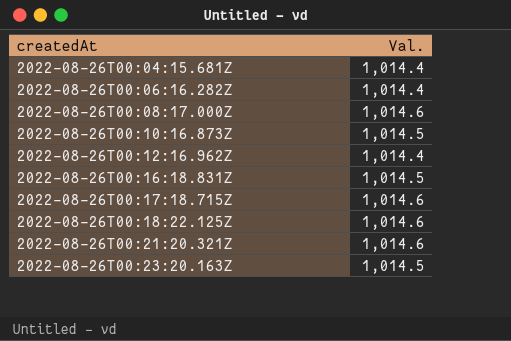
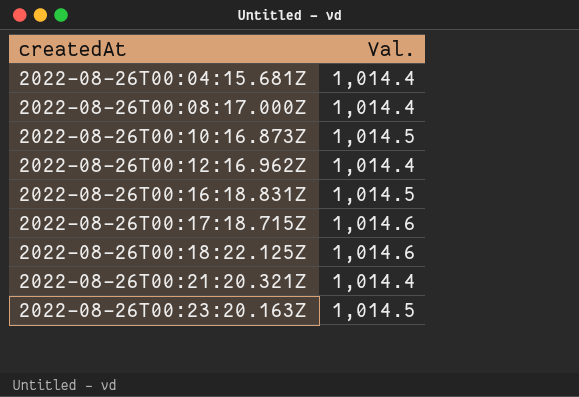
row 2022-08-26T00:06:16.282Z: 1,014.4 -> none
2022-08-26T00:08:17.000Z | Val.: 1,014.6 -> 1,014.4
2022-08-26T00:21:20.321Z | Val.: 1,014.6 -> 1,014.4

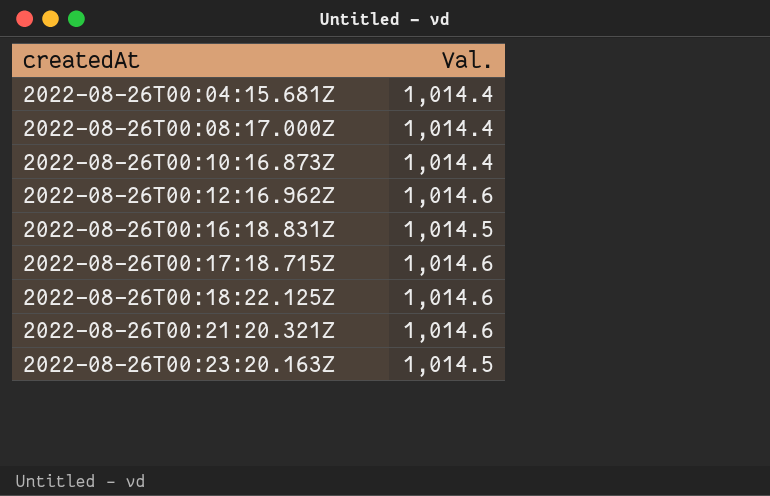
2022-08-26T00:10:16.873Z | Val.: 1,014.5 -> 1,014.4
2022-08-26T00:12:16.962Z | Val.: 1,014.4 -> 1,014.6
2022-08-26T00:21:20.321Z | Val.: 1,014.4 -> 1,014.6

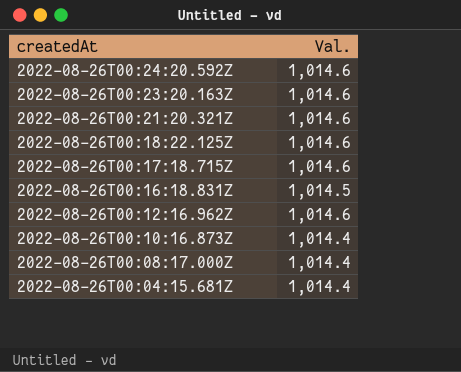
row order: createdAt ascending -> createdAt descending
row 2022-08-26T00:24:20.592Z: none -> 1,014.6
2022-08-26T00:23:20.163Z | Val.: 1,014.5 -> 1,014.6

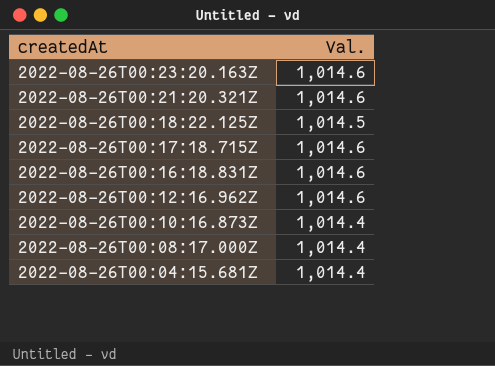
row 2022-08-26T00:24:20.592Z: 1,014.6 -> none
2022-08-26T00:18:22.125Z | Val.: 1,014.6 -> 1,014.5
2022-08-26T00:16:18.831Z | Val.: 1,014.5 -> 1,014.6

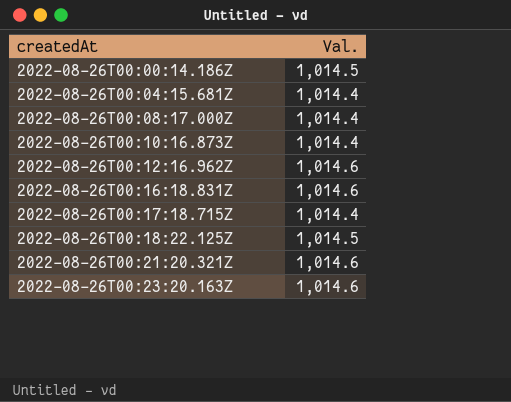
row order: createdAt descending -> createdAt ascending
row 2022-08-26T00:00:14.186Z: none -> 1,014.5
2022-08-26T00:17:18.715Z | Val.: 1,014.6 -> 1,014.4

